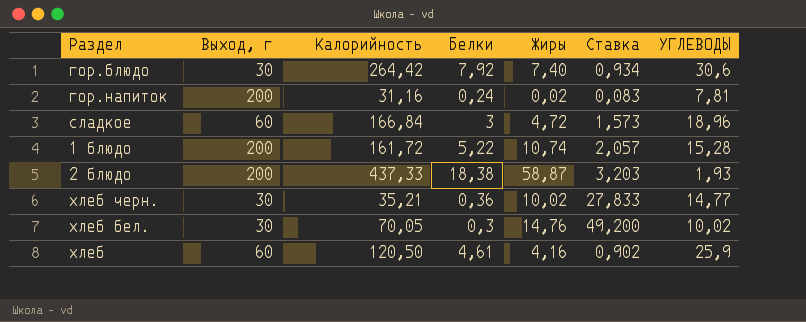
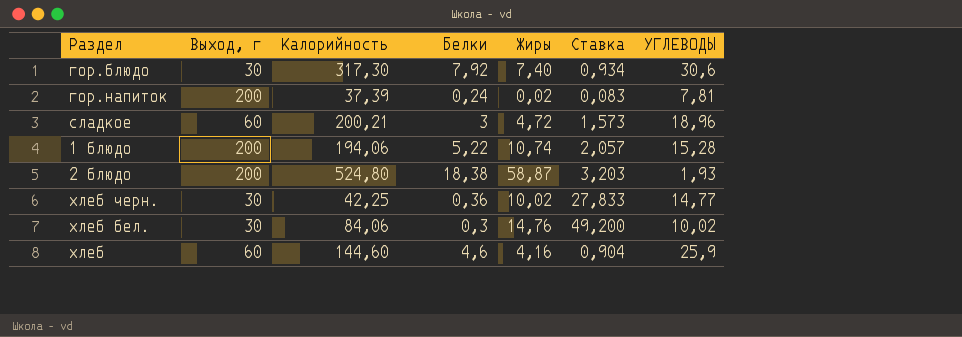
гор.блюдо | Калорийность: 264,42 -> 317,30
гор.напиток | Калорийность: 31,16 -> 37,39
сладкое | Калорийность: 166,84 -> 200,21
1 блюдо | Калорийность: 161,72 -> 194,06
2 блюдо | Калорийность: 437,33 -> 524,80
хлеб черн. | Калорийность: 35,21 -> 42,25
хлеб бел. | Калорийность: 70,05 -> 84,06
хлеб | Калорийность: 120,50 -> 144,60
хлеб | Белки: 4,61 -> 4,6
хлеб | Ставка: 0,902 -> 0,904

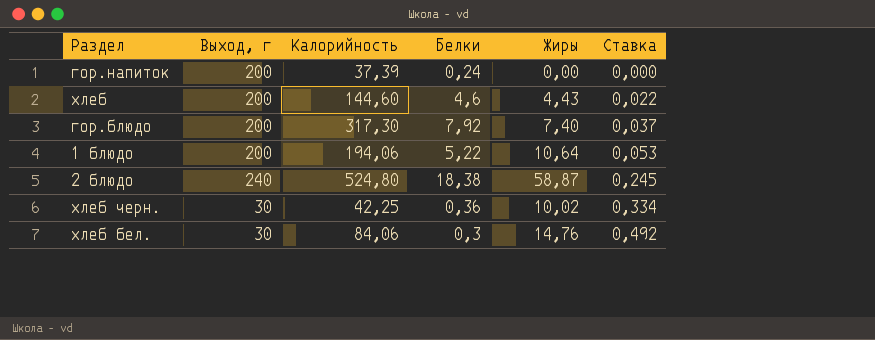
row order: none -> Ставка ascending
column УГЛЕВОДЫ | position: 7 -> none
column Ставка | formula: [Жиры] / [Белки] -> [Жиры] / [Выход, г]
row сладкое: 60 | 200,21 | 3 | 4,72 | 1,573 | 18,96 -> none
гор.напиток | Жиры: 0,02 -> 0,00
хлеб | Выход, г: 60 -> 200
хлеб | Жиры: 4,16 -> 4,43
гор.блюдо | Выход, г: 30 -> 200
1 блюдо | Жиры: 10,74 -> 10,64
2 блюдо | Выход, г: 200 -> 240

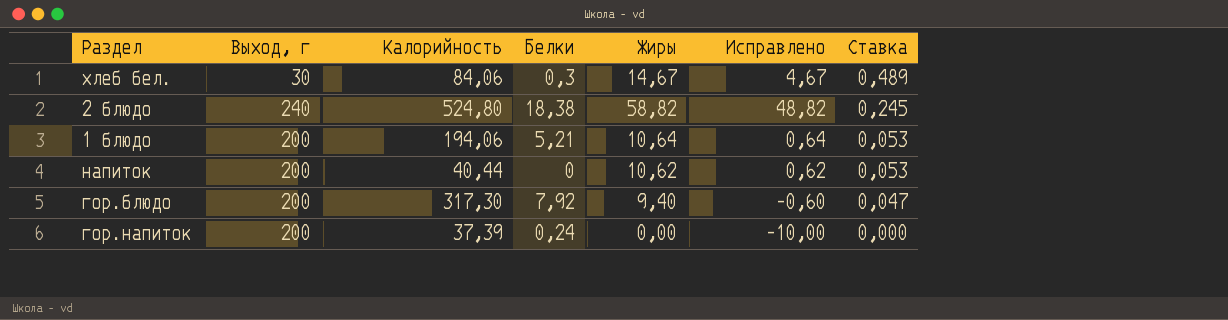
row order: Ставка ascending -> Ставка descending
column Исправлено | formula: none -> [Жиры] - 10
row хлеб: 200 | 144,60 | 4,6 | 4,43 | 0,022 -> none
row хлеб черн.: 30 | 42,25 | 0,36 | 10,02 | 0,334 -> none
хлеб бел. | Жиры: 14,76 -> 14,67
хлеб бел. | Ставка: 0,492 -> 0,489
2 блюдо | Жиры: 58,87 -> 58,82
1 блюдо | Белки: 5,22 -> 5,21
row напиток: none -> 200 | 40,44 | 0 | 10,62 | 0,62 | 0,053
гор.блюдо | Жиры: 7,40 -> 9,40
гор.блюдо | Ставка: 0,037 -> 0,047

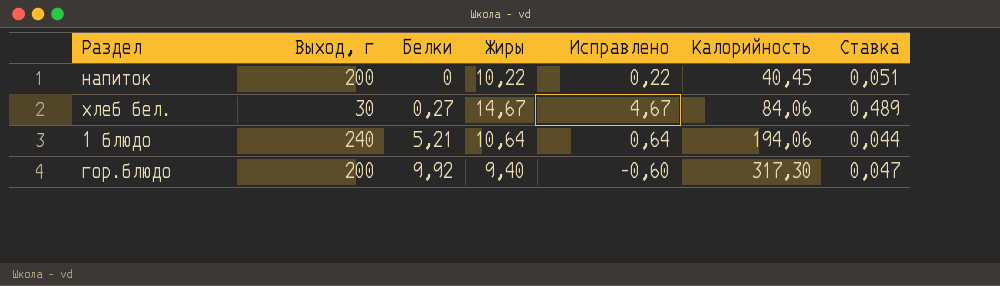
row order: Ставка descending -> Белки ascending
column Калорийность | position: 3 -> 6
row 2 блюдо: 240 | 524,80 | 18,38 | 58,82 | 48,82 | 0,245 -> none
row гор.напиток: 200 | 37,39 | 0,24 | 0,00 | -10,00 | 0,000 -> none
напиток | Жиры: 10,62 -> 10,22
напиток | Исправлено: 0,62 -> 0,22
напиток | Калорийность: 40,44 -> 40,45
напиток | Ставка: 0,053 -> 0,051
хлеб бел. | Белки: 0,3 -> 0,27
1 блюдо | Выход, г: 200 -> 240
1 блюдо | Ставка: 0,053 -> 0,044
гор.блюдо | Белки: 7,92 -> 9,92

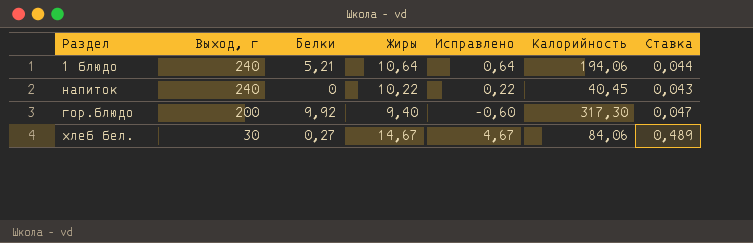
row order: Белки ascending -> Выход, г descending
напиток | Выход, г: 200 -> 240
напиток | Ставка: 0,051 -> 0,043

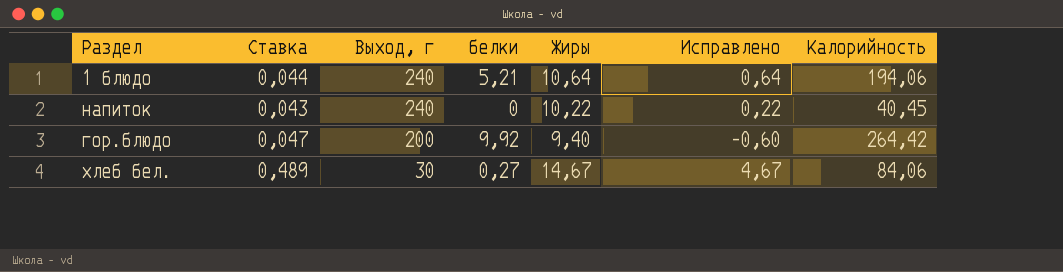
column Ставка | position: 7 -> 2
column name: Белки -> белки
гор.блюдо | Калорийность: 317,30 -> 264,42

